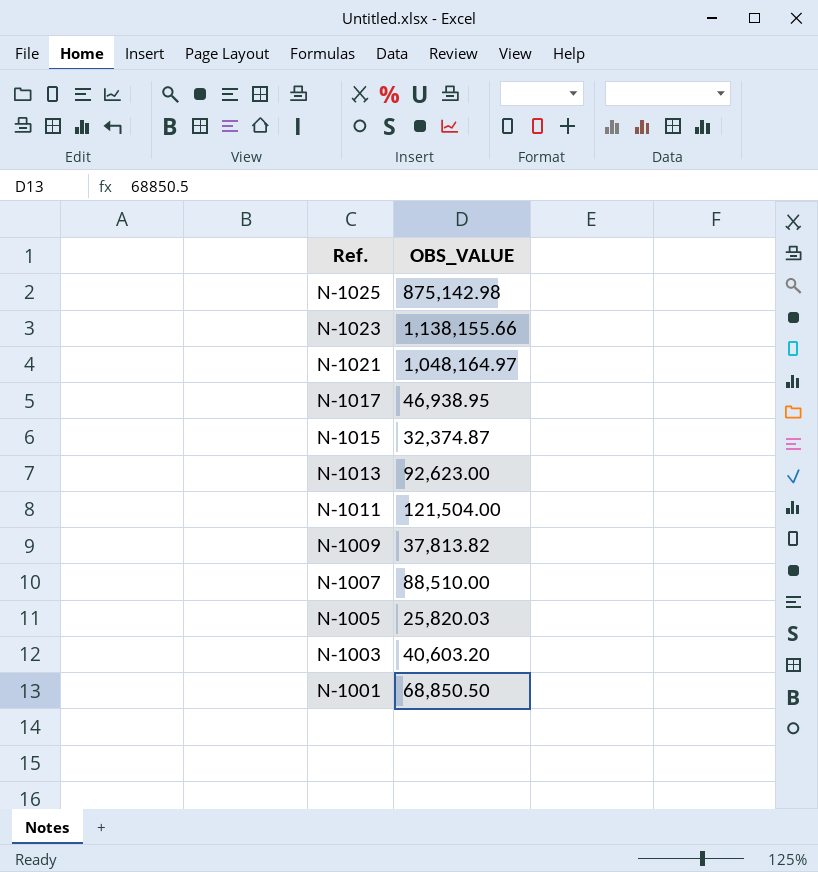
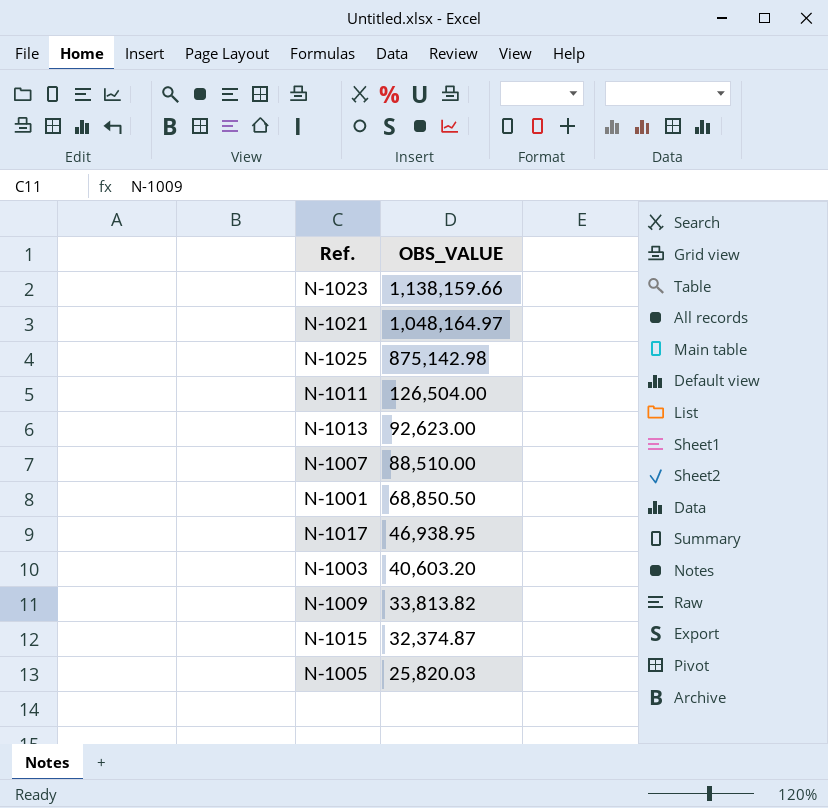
row order: Ref. descending -> OBS_VALUE descending
N-1023 | OBS_VALUE: 1,138,155.66 -> 1,138,159.66
N-1011 | OBS_VALUE: 121,504.00 -> 126,504.00
N-1009 | OBS_VALUE: 37,813.82 -> 33,813.82

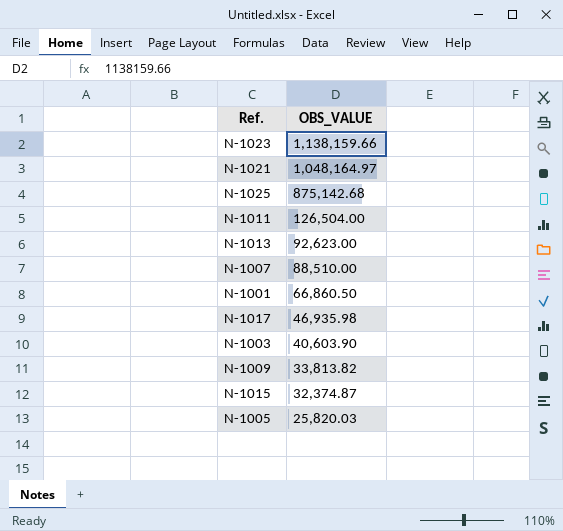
N-1025 | OBS_VALUE: 875,142.98 -> 875,142.68
N-1001 | OBS_VALUE: 68,850.50 -> 66,860.50
N-1017 | OBS_VALUE: 46,938.95 -> 46,935.98
N-1003 | OBS_VALUE: 40,603.20 -> 40,603.90

